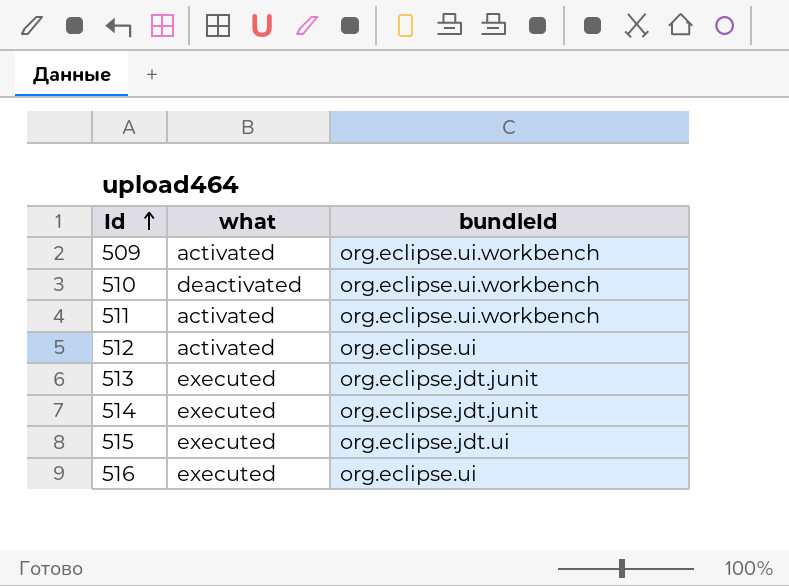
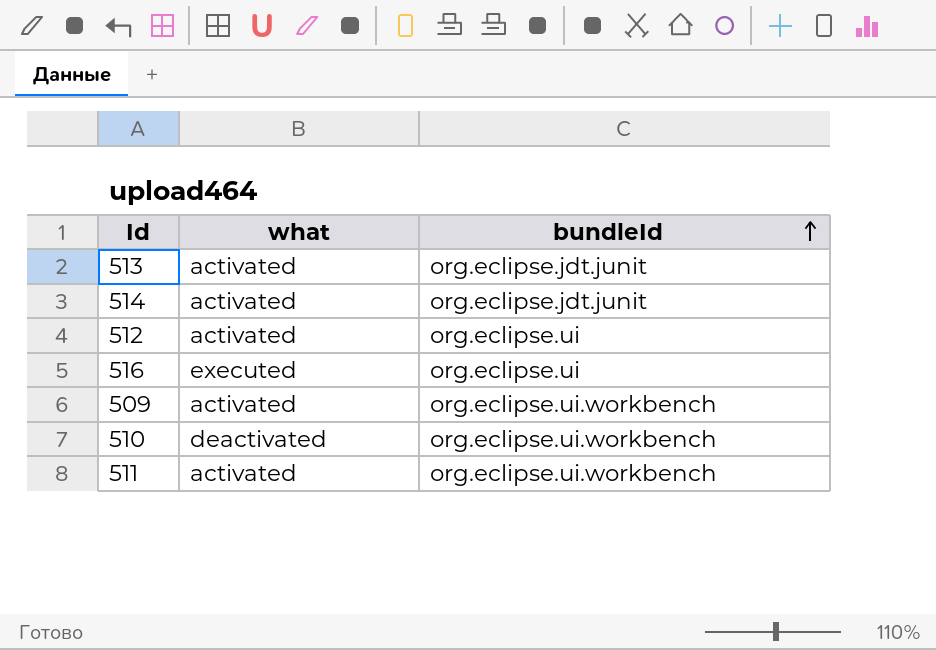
row order: Id ascending -> bundleId ascending
row 515: executed | org.eclipse.jdt.ui -> none
513 | what: executed -> activated
514 | what: executed -> activated

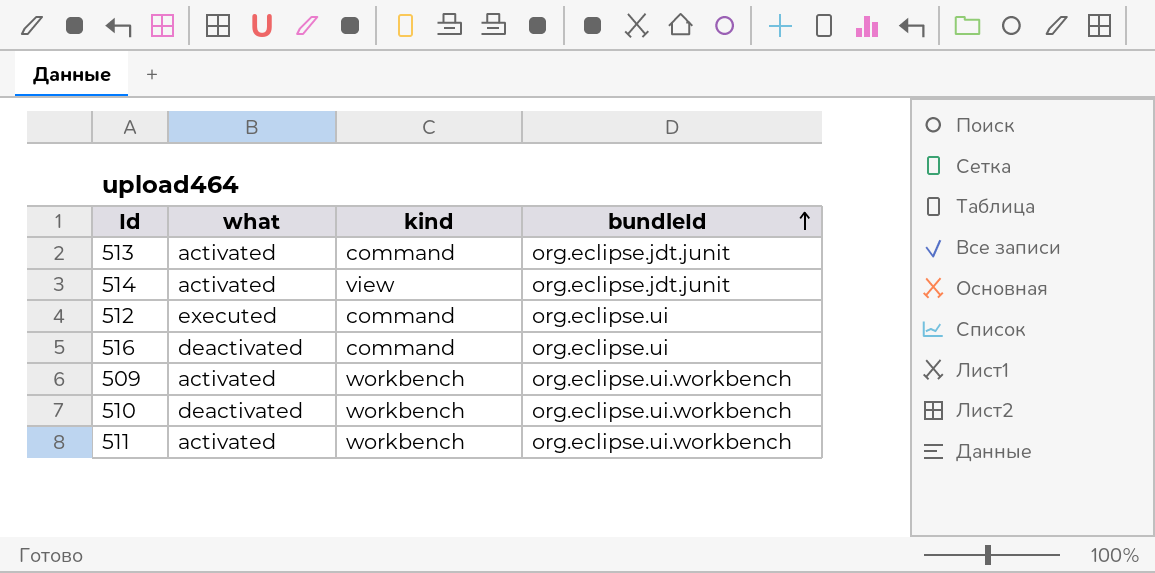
column kind | position: none -> 3
512 | what: activated -> executed
516 | what: executed -> deactivated

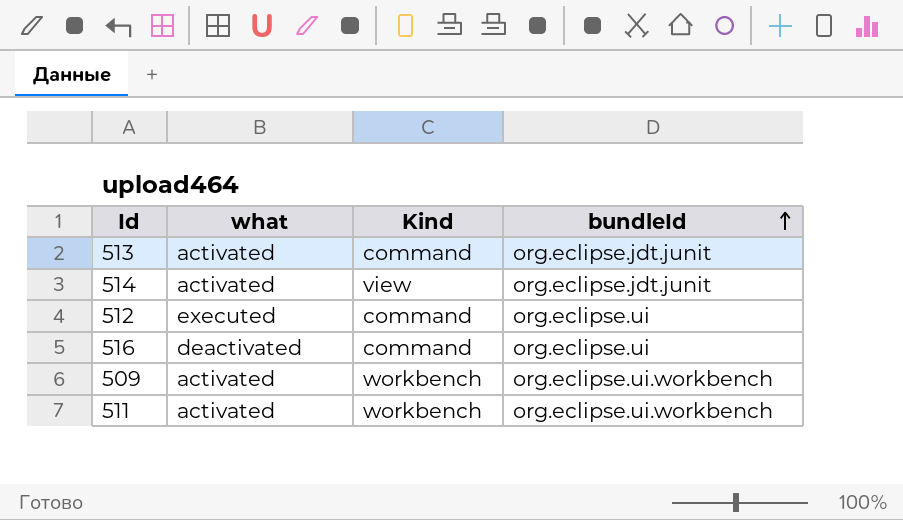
column name: kind -> Kind
row 510: deactivated | workbench | org.eclipse.ui.workbench -> none

